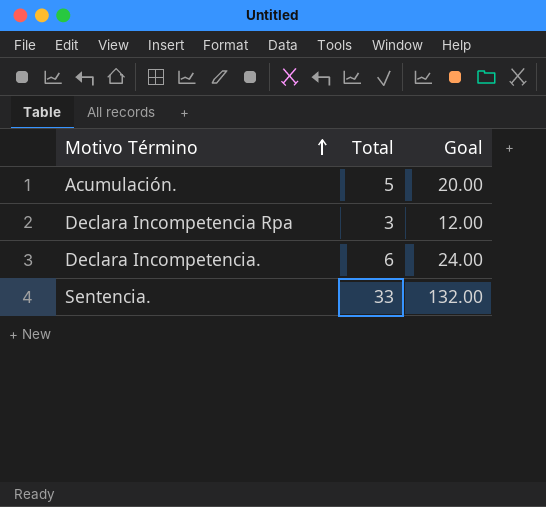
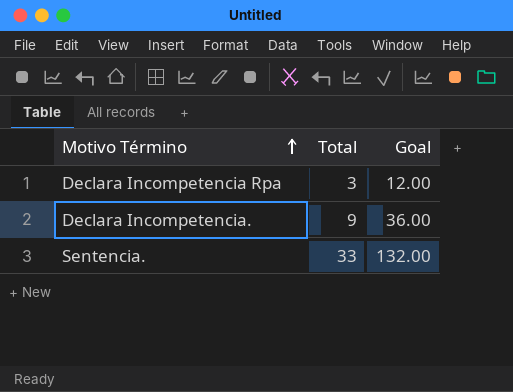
row Acumulación.: 5 | 20.00 -> none
Declara Incompetencia. | Total: 6 -> 9
Declara Incompetencia. | Goal: 24.00 -> 36.00

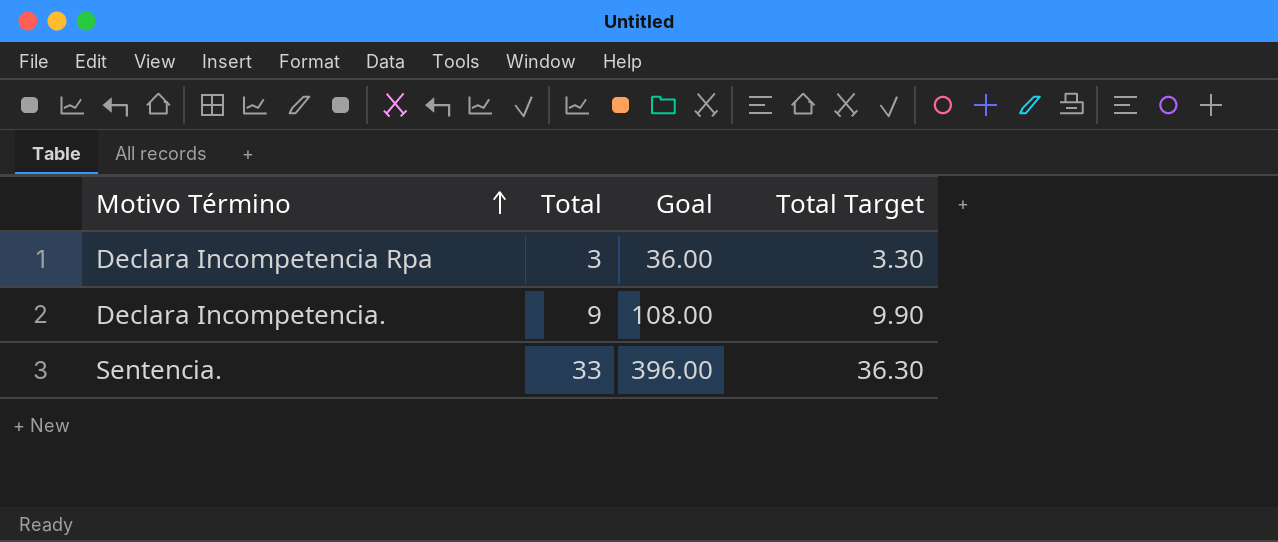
column Goal | formula: [Total] * 4 -> [Total] * 12
column Total Target | formula: none -> [Total] * 1.1

